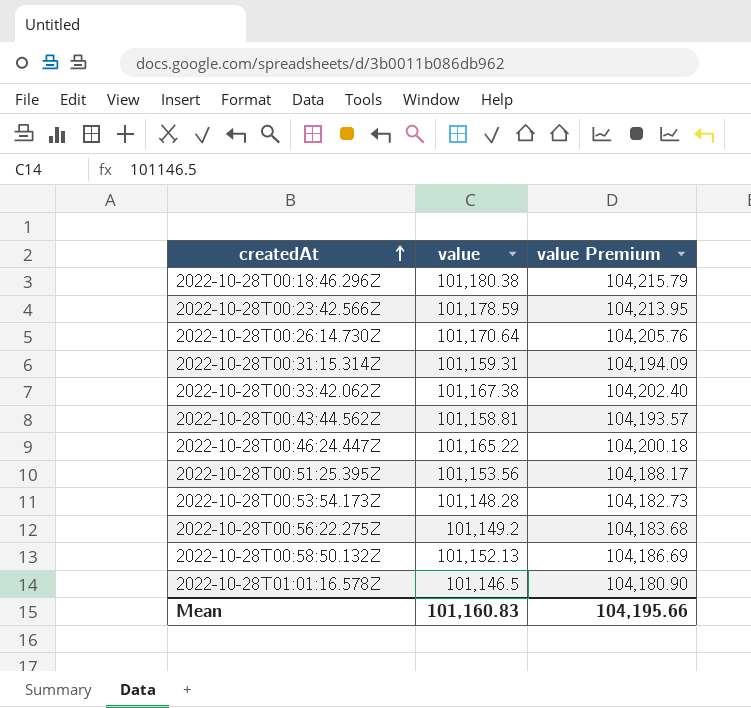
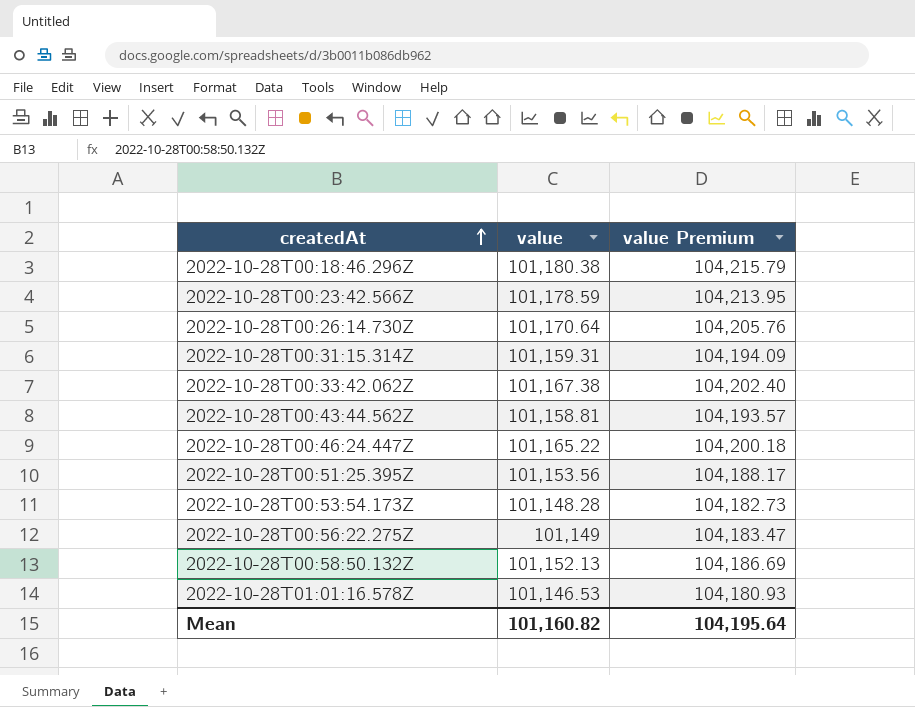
2022-10-28T00:56:22.275Z | value: 101,149.2 -> 101,149
2022-10-28T00:56:22.275Z | value Premium: 104,183.68 -> 104,183.47
2022-10-28T01:01:16.578Z | value: 101,146.5 -> 101,146.53
2022-10-28T01:01:16.578Z | value Premium: 104,180.90 -> 104,180.93
Mean | value: 101,160.83 -> 101,160.82
Mean | value Premium: 104,195.66 -> 104,195.64

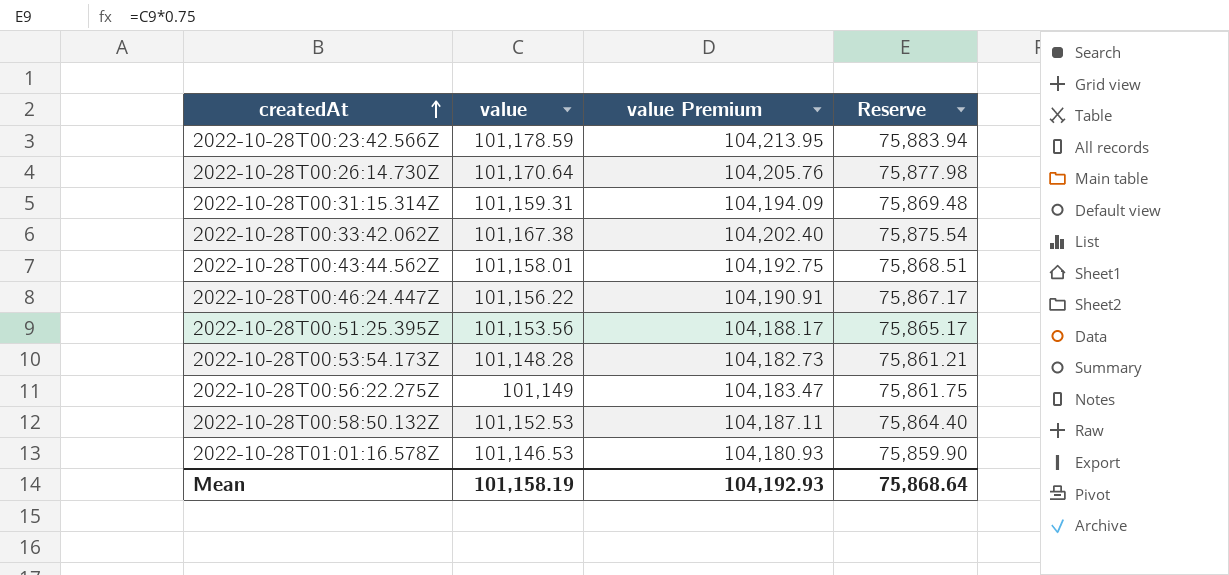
column Reserve | formula: none -> [value] * 0.75
row 2022-10-28T00:18:46.296Z: 101,180.38 | 104,215.79 -> none
2022-10-28T00:43:44.562Z | value: 101,158.81 -> 101,158.01
2022-10-28T00:43:44.562Z | value Premium: 104,193.57 -> 104,192.75
2022-10-28T00:46:24.447Z | value: 101,165.22 -> 101,156.22
2022-10-28T00:46:24.447Z | value Premium: 104,200.18 -> 104,190.91
2022-10-28T00:58:50.132Z | value: 101,152.13 -> 101,152.53
2022-10-28T00:58:50.132Z | value Premium: 104,186.69 -> 104,187.11
Mean | value: 101,160.82 -> 101,158.19
Mean | value Premium: 104,195.64 -> 104,192.93

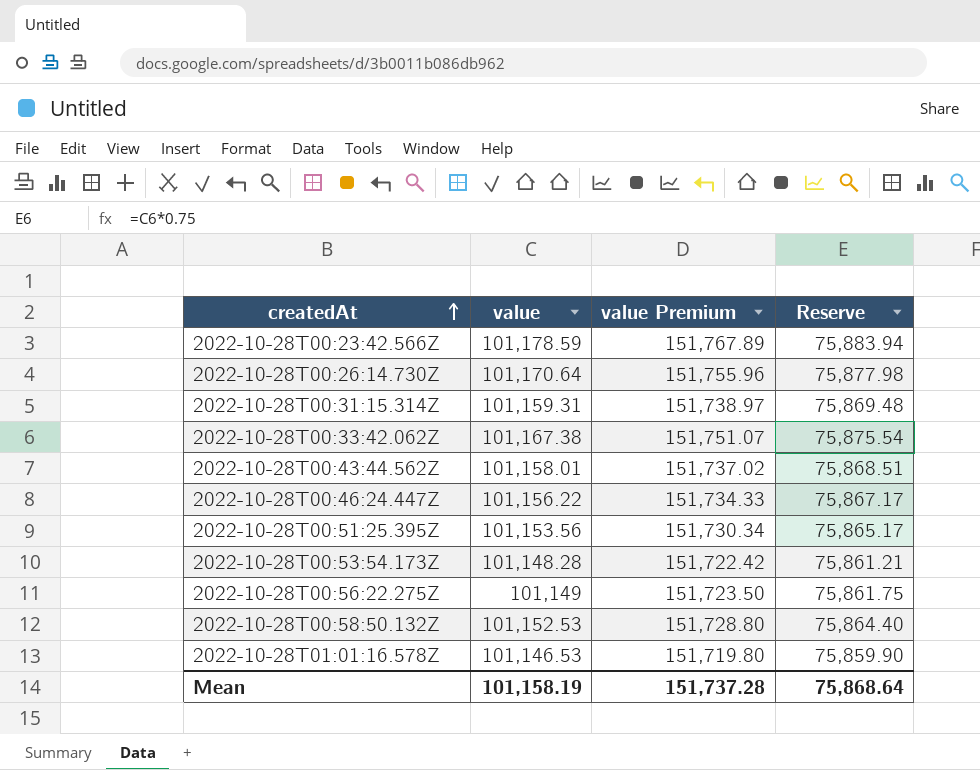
column value Premium | formula: [value] * 1.03 -> [value] * 1.5
Mean | value Premium: 104,192.93 -> 151,737.28

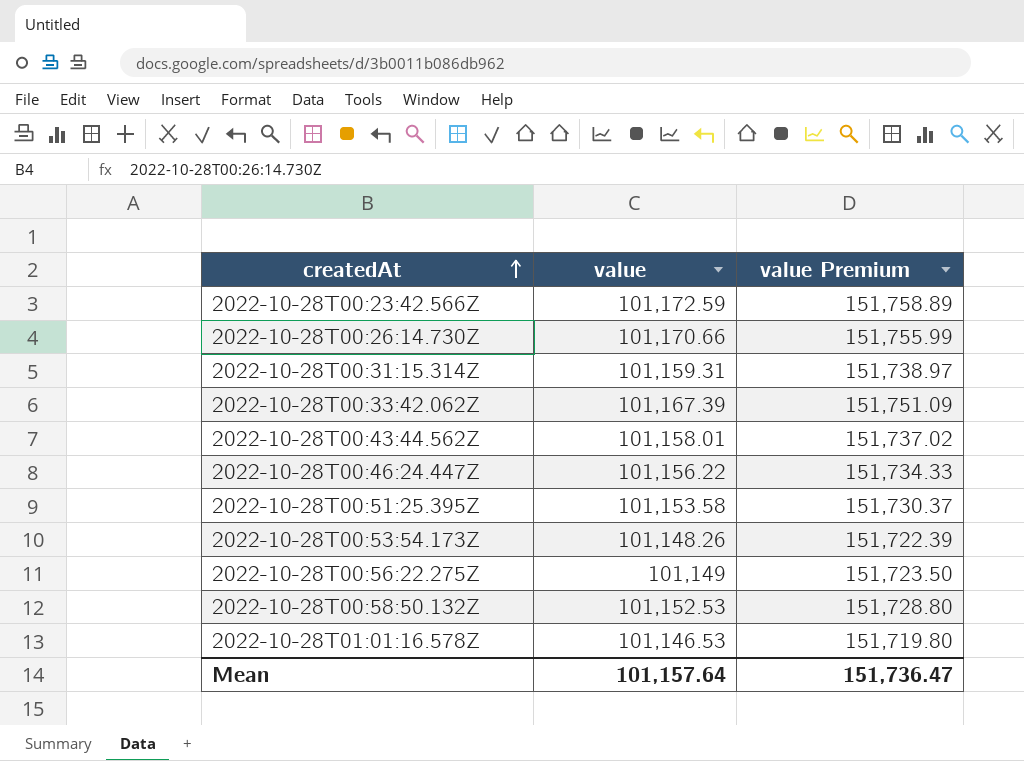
column Reserve | formula: [value] * 0.75 -> none
2022-10-28T00:23:42.566Z | value: 101,178.59 -> 101,172.59
2022-10-28T00:23:42.566Z | value Premium: 151,767.89 -> 151,758.89
2022-10-28T00:26:14.730Z | value: 101,170.64 -> 101,170.66
2022-10-28T00:26:14.730Z | value Premium: 151,755.96 -> 151,755.99
2022-10-28T00:33:42.062Z | value: 101,167.38 -> 101,167.39
2022-10-28T00:33:42.062Z | value Premium: 151,751.07 -> 151,751.09
2022-10-28T00:51:25.395Z | value: 101,153.56 -> 101,153.58
2022-10-28T00:51:25.395Z | value Premium: 151,730.34 -> 151,730.37
2022-10-28T00:53:54.173Z | value: 101,148.28 -> 101,148.26
2022-10-28T00:53:54.173Z | value Premium: 151,722.42 -> 151,722.39
Mean | value: 101,158.19 -> 101,157.64
Mean | value Premium: 151,737.28 -> 151,736.47

